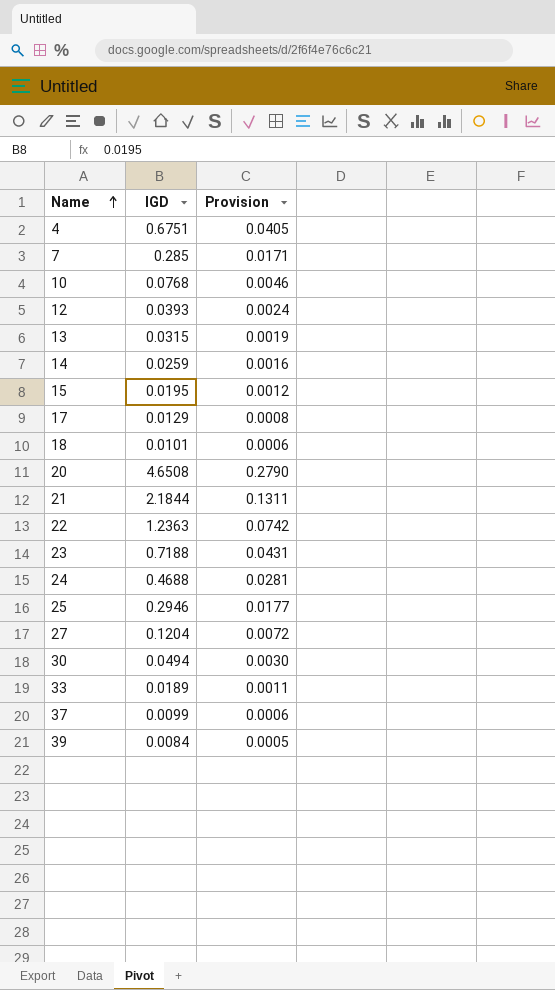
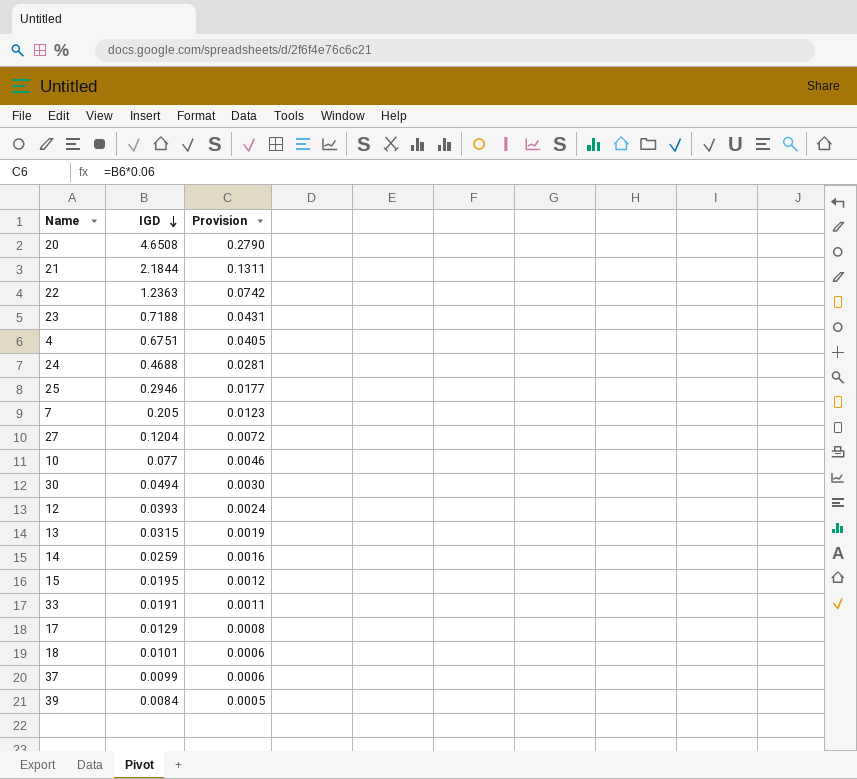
row order: Name ascending -> IGD descending
7 | IGD: 0.285 -> 0.205
7 | Provision: 0.0171 -> 0.0123
10 | IGD: 0.0768 -> 0.077
33 | IGD: 0.0189 -> 0.0191

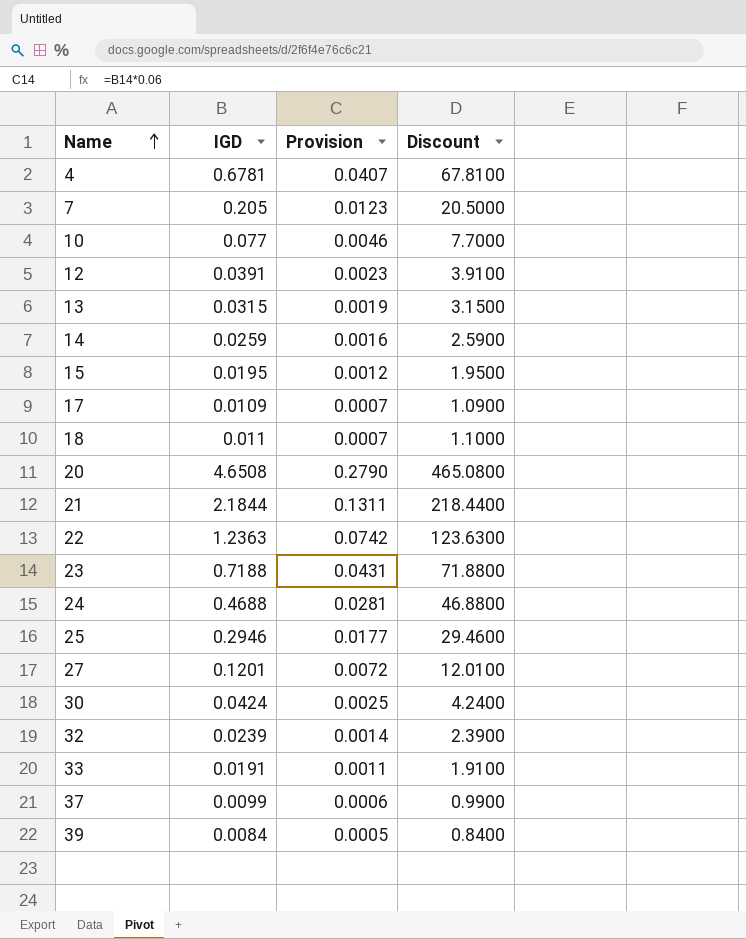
row order: IGD descending -> Name ascending
column Discount | formula: none -> [IGD] * 100
4 | IGD: 0.6751 -> 0.6781
4 | Provision: 0.0405 -> 0.0407
12 | IGD: 0.0393 -> 0.0391
12 | Provision: 0.0024 -> 0.0023
17 | IGD: 0.0129 -> 0.0109
17 | Provision: 0.0008 -> 0.0007
18 | IGD: 0.0101 -> 0.011
18 | Provision: 0.0006 -> 0.0007
27 | IGD: 0.1204 -> 0.1201
30 | IGD: 0.0494 -> 0.0424
30 | Provision: 0.0030 -> 0.0025
row 32: none -> 0.0239 | 0.0014 | 2.3900

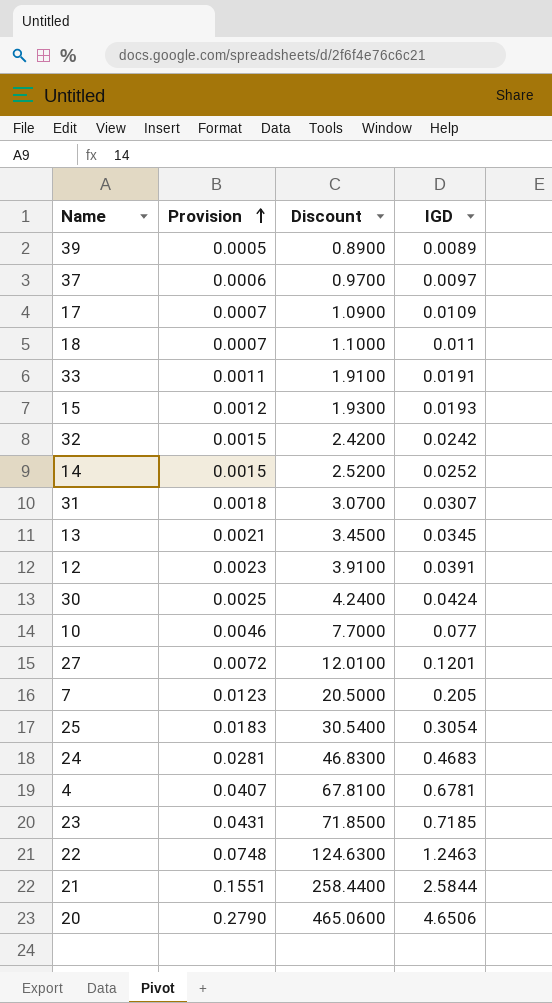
row order: Name ascending -> Provision ascending
column IGD | position: 2 -> 4
39 | Discount: 0.8400 -> 0.8900
39 | IGD: 0.0084 -> 0.0089
37 | Discount: 0.9900 -> 0.9700
37 | IGD: 0.0099 -> 0.0097
15 | Discount: 1.9500 -> 1.9300
15 | IGD: 0.0195 -> 0.0193
32 | Provision: 0.0014 -> 0.0015
32 | Discount: 2.3900 -> 2.4200
32 | IGD: 0.0239 -> 0.0242
14 | Provision: 0.0016 -> 0.0015
14 | Discount: 2.5900 -> 2.5200
14 | IGD: 0.0259 -> 0.0252
row 31: none -> 0.0018 | 3.0700 | 0.0307
13 | Provision: 0.0019 -> 0.0021
13 | Discount: 3.1500 -> 3.4500
13 | IGD: 0.0315 -> 0.0345
25 | Provision: 0.0177 -> 0.0183
25 | Discount: 29.4600 -> 30.5400
25 | IGD: 0.2946 -> 0.3054
24 | Discount: 46.8800 -> 46.8300
24 | IGD: 0.4688 -> 0.4683
23 | Discount: 71.8800 -> 71.8500
23 | IGD: 0.7188 -> 0.7185
22 | Provision: 0.0742 -> 0.0748
22 | Discount: 123.6300 -> 124.6300
22 | IGD: 1.2363 -> 1.2463
21 | Provision: 0.1311 -> 0.1551
21 | Discount: 218.4400 -> 258.4400
21 | IGD: 2.1844 -> 2.5844
20 | Discount: 465.0800 -> 465.0600
20 | IGD: 4.6508 -> 4.6506

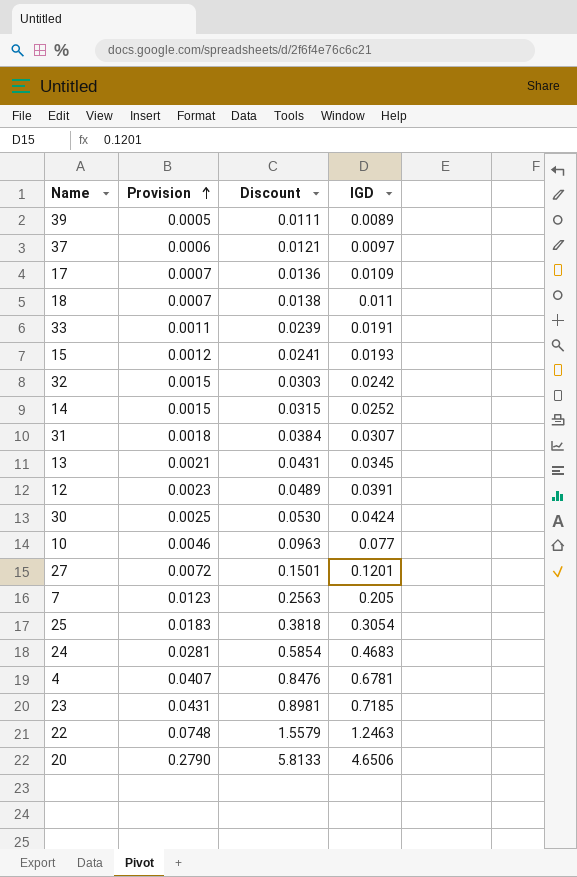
column Discount | formula: [IGD] * 100 -> [IGD] * 1.25
row 21: 0.1551 | 258.4400 | 2.5844 -> none

